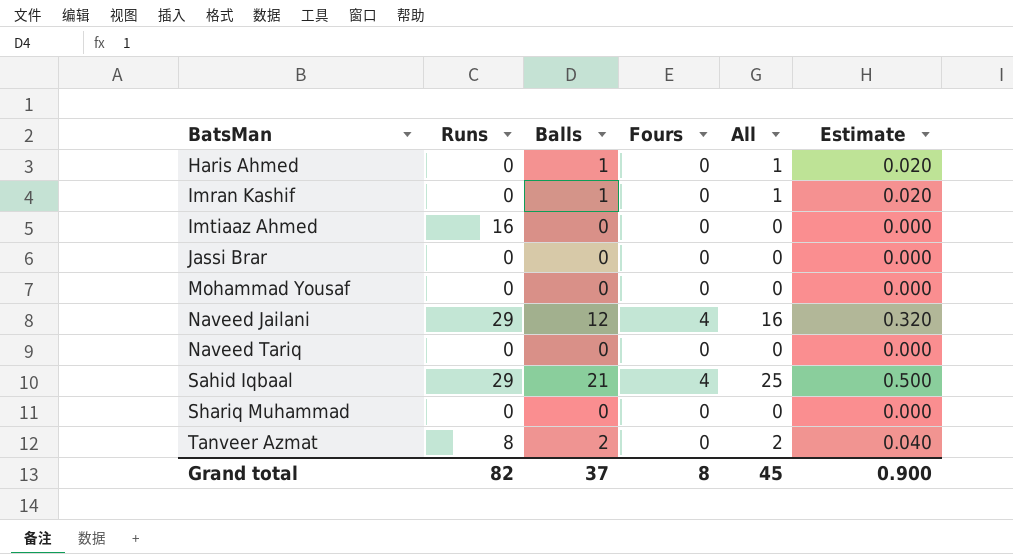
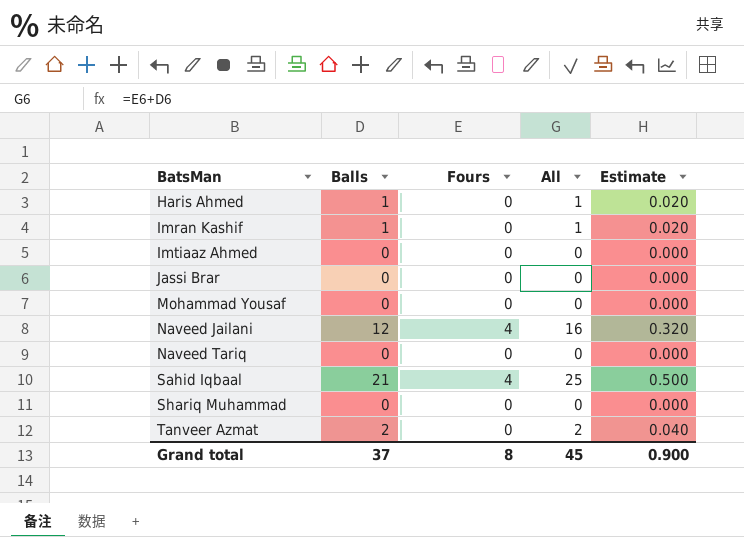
column Runs | position: 2 -> none

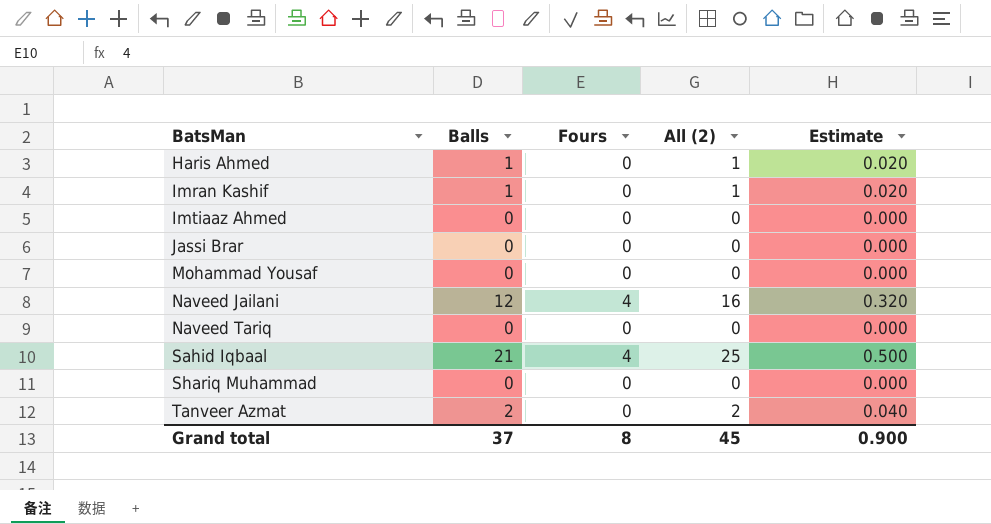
column name: All -> All (2)

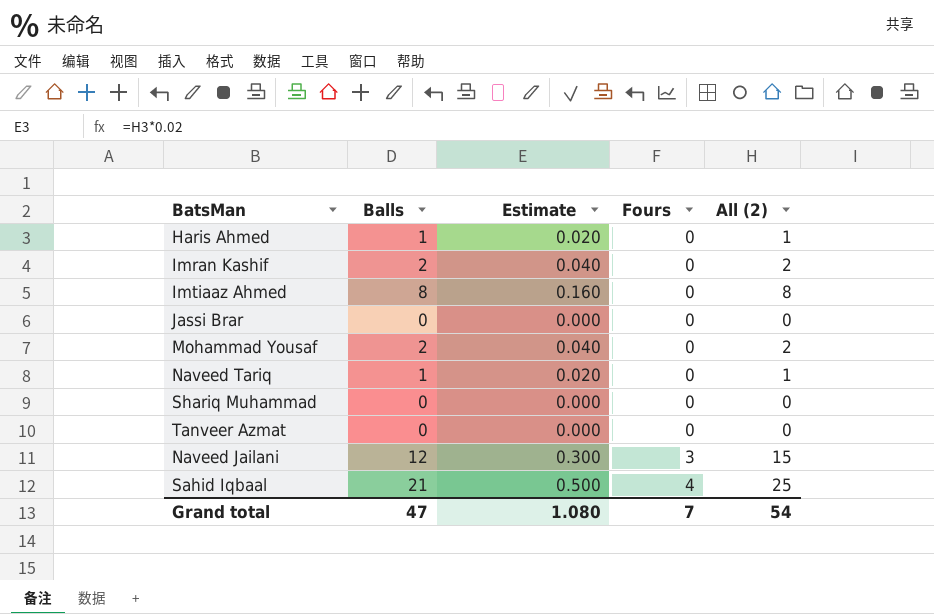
row order: BatsMan ascending -> Fours ascending
column Estimate | position: 5 -> 3
Imran Kashif | Balls: 1 -> 2
Imran Kashif | Estimate: 0.020 -> 0.040
Imran Kashif | All (2): 1 -> 2
Imtiaaz Ahmed | Balls: 0 -> 8
Imtiaaz Ahmed | Estimate: 0.000 -> 0.160
Imtiaaz Ahmed | All (2): 0 -> 8
Mohammad Yousaf | Balls: 0 -> 2
Mohammad Yousaf | Estimate: 0.000 -> 0.040
Mohammad Yousaf | All (2): 0 -> 2
Naveed Tariq | Balls: 0 -> 1
Naveed Tariq | Estimate: 0.000 -> 0.020
Naveed Tariq | All (2): 0 -> 1
Tanveer Azmat | Balls: 2 -> 0
Tanveer Azmat | Estimate: 0.040 -> 0.000
Tanveer Azmat | All (2): 2 -> 0
Naveed Jailani | Estimate: 0.320 -> 0.300
Naveed Jailani | Fours: 4 -> 3
Naveed Jailani | All (2): 16 -> 15
Grand total | Balls: 37 -> 47
Grand total | Estimate: 0.900 -> 1.080
Grand total | Fours: 8 -> 7
Grand total | All (2): 45 -> 54

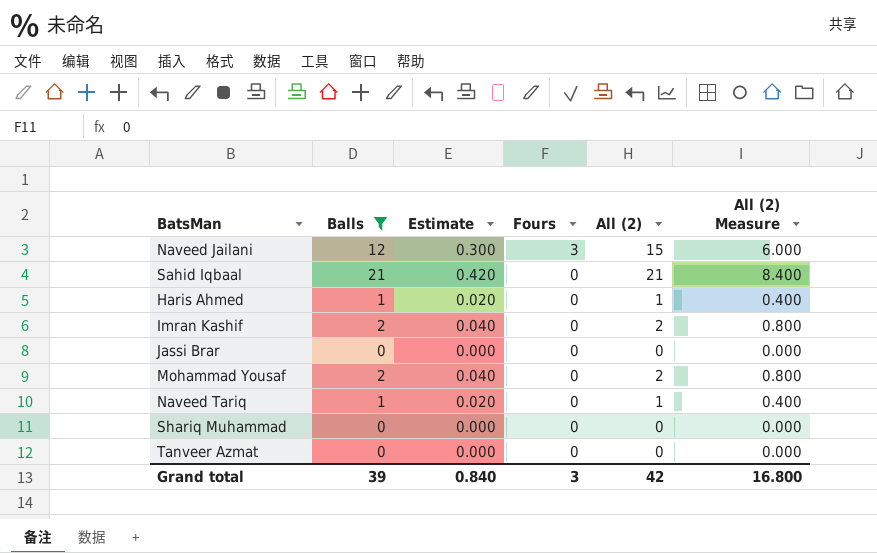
filter: none -> Balls != 8
row order: Fours ascending -> Fours descending
column All (2) Measure | formula: none -> [All (2)] * 0.4
Sahid Iqbaal | Estimate: 0.500 -> 0.420
Sahid Iqbaal | Fours: 4 -> 0
Sahid Iqbaal | All (2): 25 -> 21
Grand total | Balls: 47 -> 39
Grand total | Estimate: 1.080 -> 0.840
Grand total | Fours: 7 -> 3
Grand total | All (2): 54 -> 42

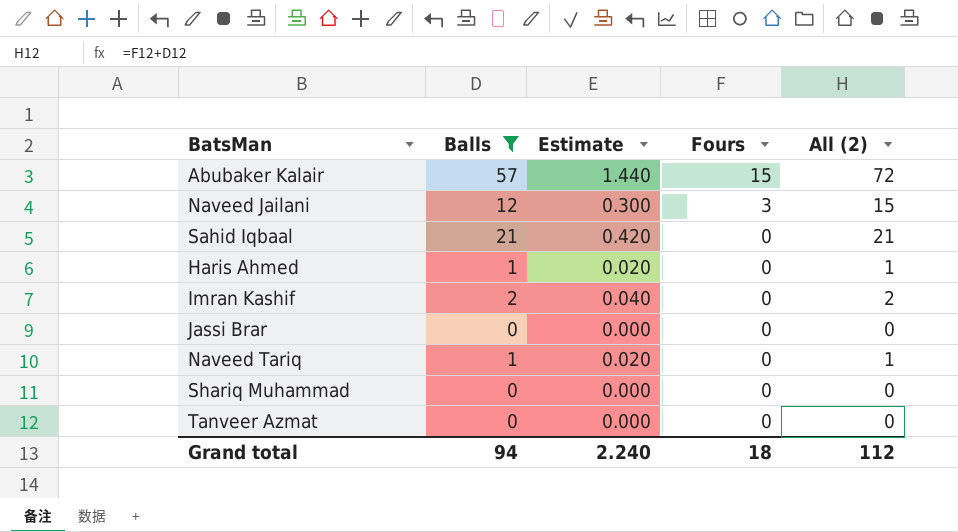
column All (2) Measure | formula: [All (2)] * 0.4 -> none
row Mohammad Yousaf: 2 | 0.040 | 0 | 2 | 0.800 -> none
row Abubaker Kalair: none -> 57 | 1.440 | 15 | 72
Grand total | Balls: 39 -> 94
Grand total | Estimate: 0.840 -> 2.240
Grand total | Fours: 3 -> 18
Grand total | All (2): 42 -> 112

